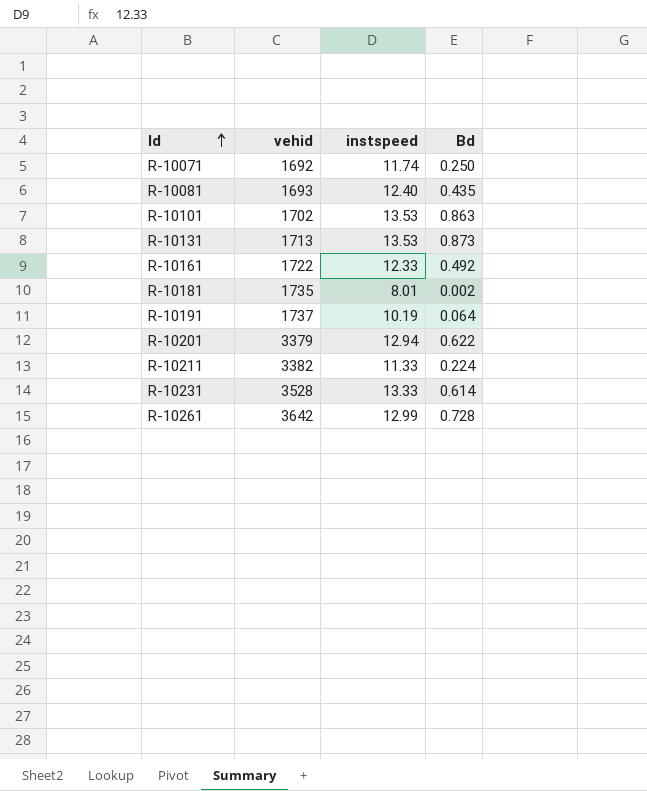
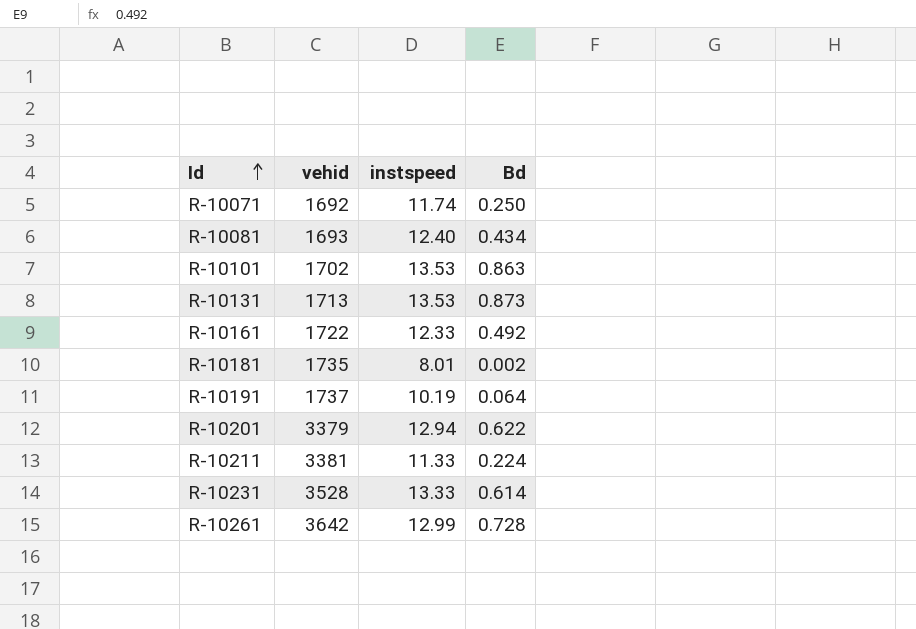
R-10081 | Bd: 0.435 -> 0.434
R-10211 | vehid: 3382 -> 3381

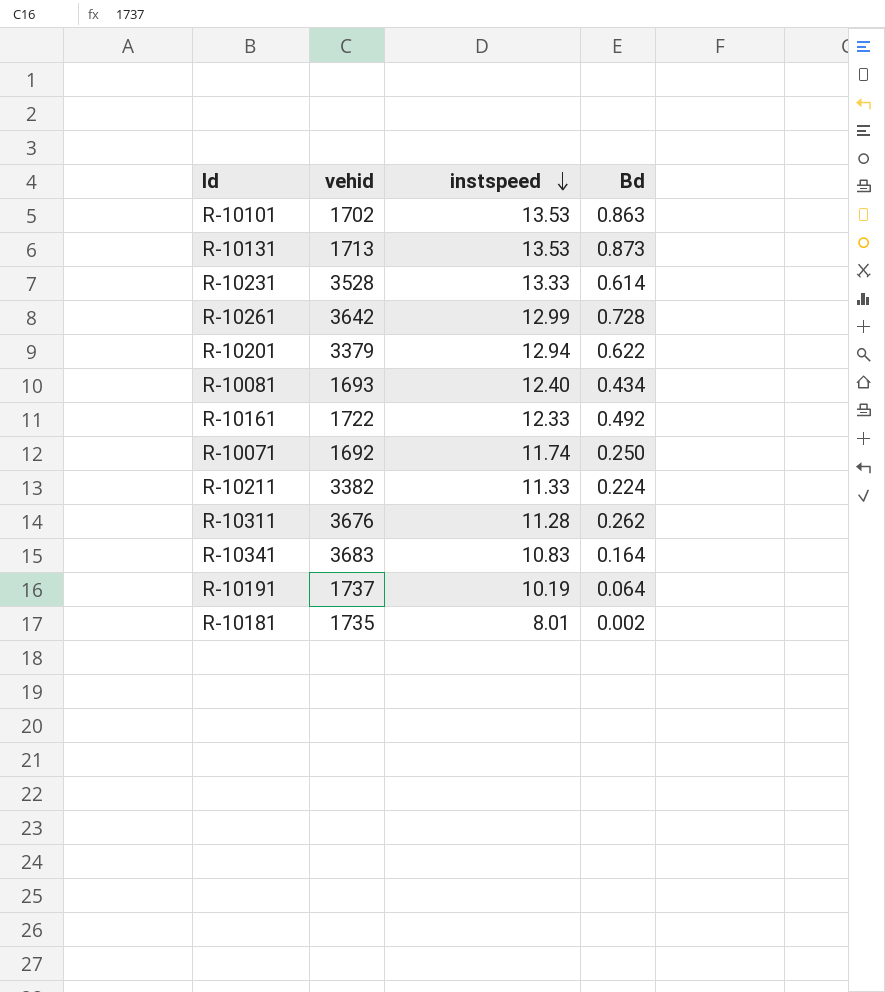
row order: Id ascending -> instspeed descending
R-10211 | vehid: 3381 -> 3382
row R-10311: none -> 3676 | 11.28 | 0.262
row R-10341: none -> 3683 | 10.83 | 0.164

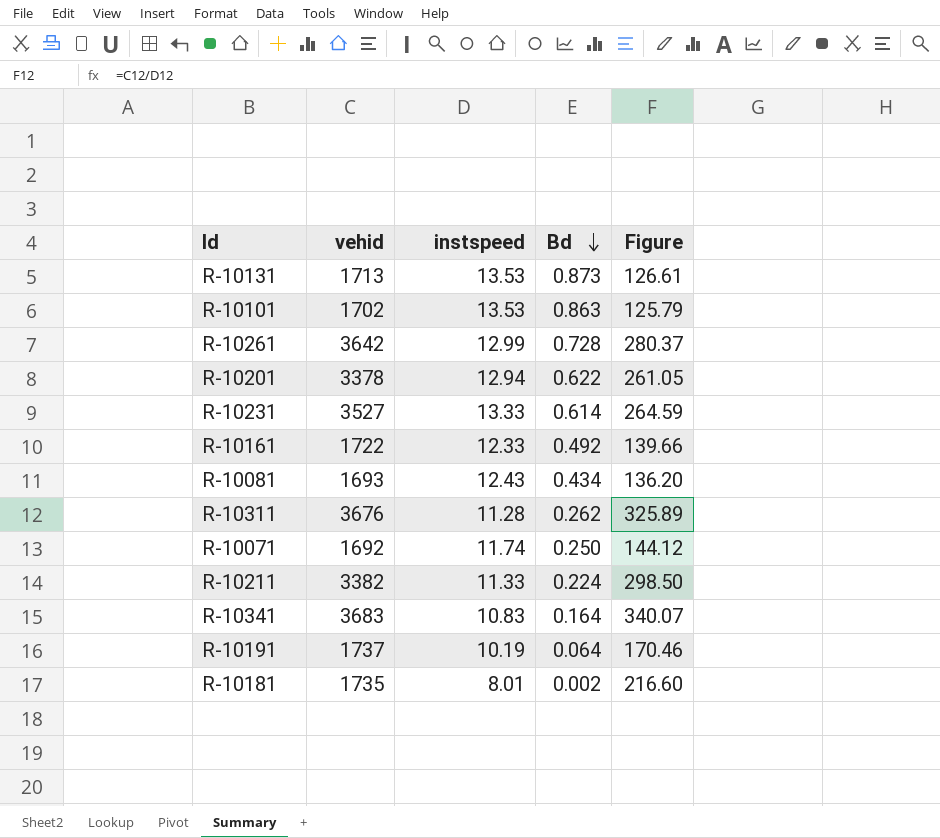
row order: instspeed descending -> Bd descending
column Figure | formula: none -> [vehid] / [instspeed]
R-10201 | vehid: 3379 -> 3378
R-10231 | vehid: 3528 -> 3527
R-10081 | instspeed: 12.40 -> 12.43

